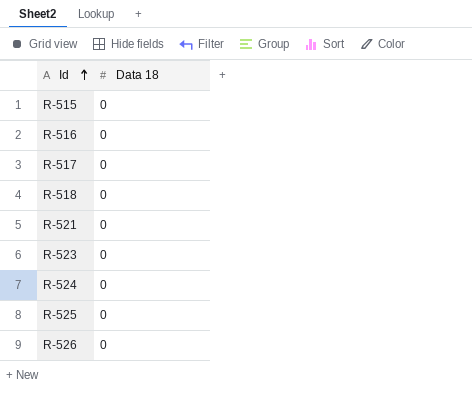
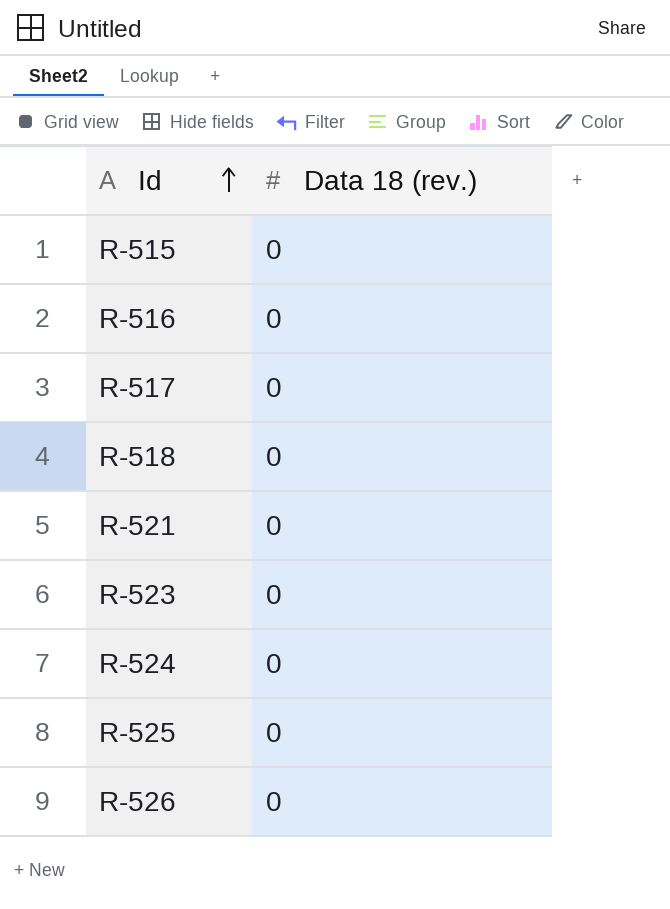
column name: Data 18 -> Data 18 (rev.)

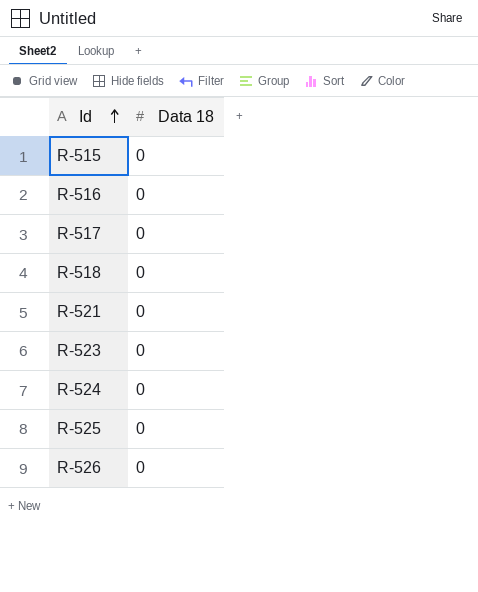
column name: Data 18 (rev.) -> Data 18

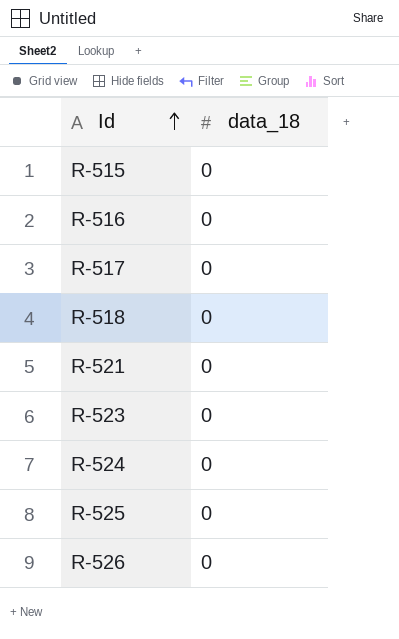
column name: Data 18 -> data_18

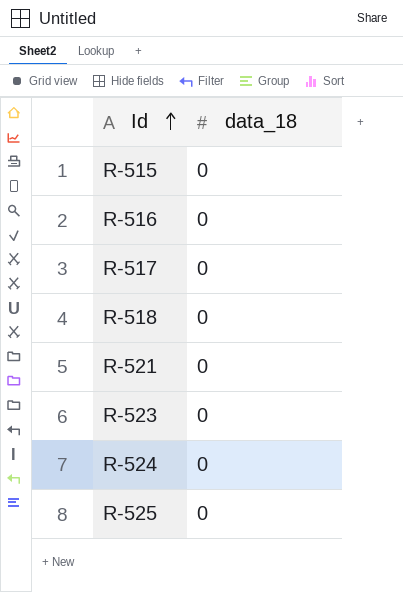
row R-526: 0 -> none

